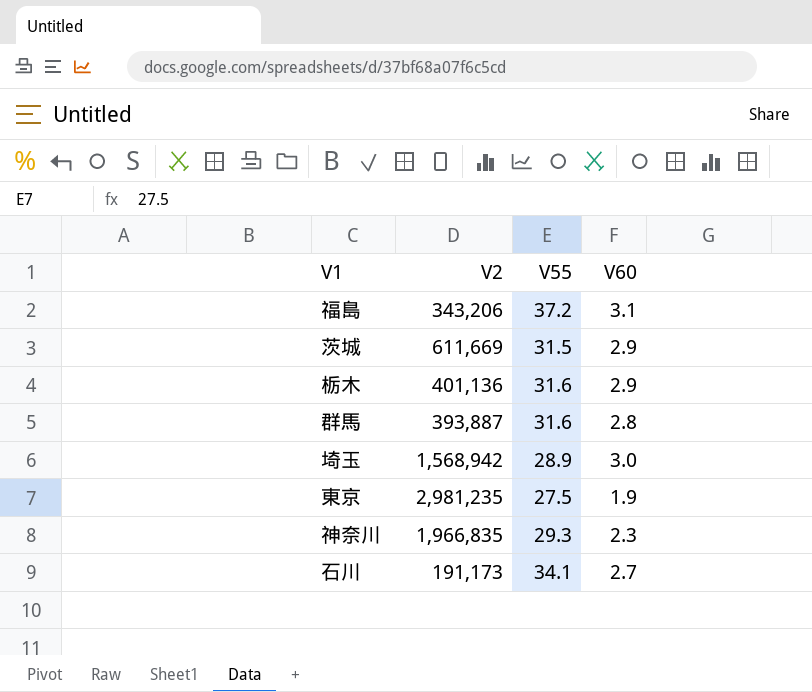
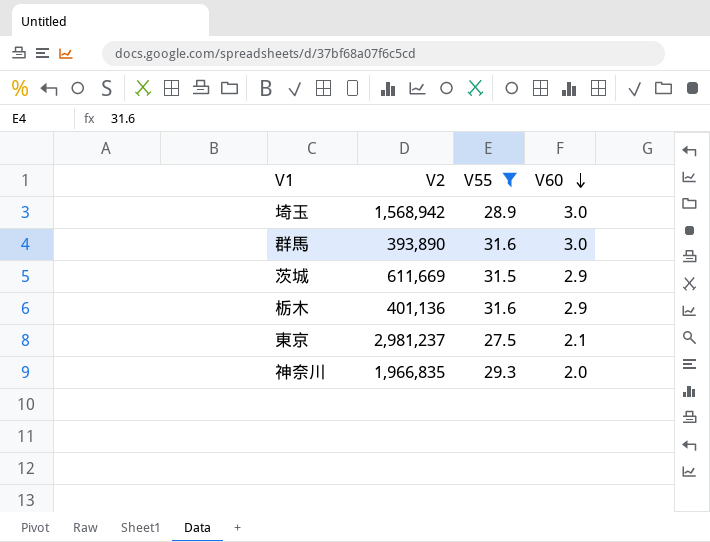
filter: none -> V55 <= 31.6
row order: none -> V60 descending
群馬 | V2: 393,887 -> 393,890
群馬 | V60: 2.8 -> 3.0
東京 | V2: 2,981,235 -> 2,981,237
東京 | V60: 1.9 -> 2.1
神奈川 | V60: 2.3 -> 2.0

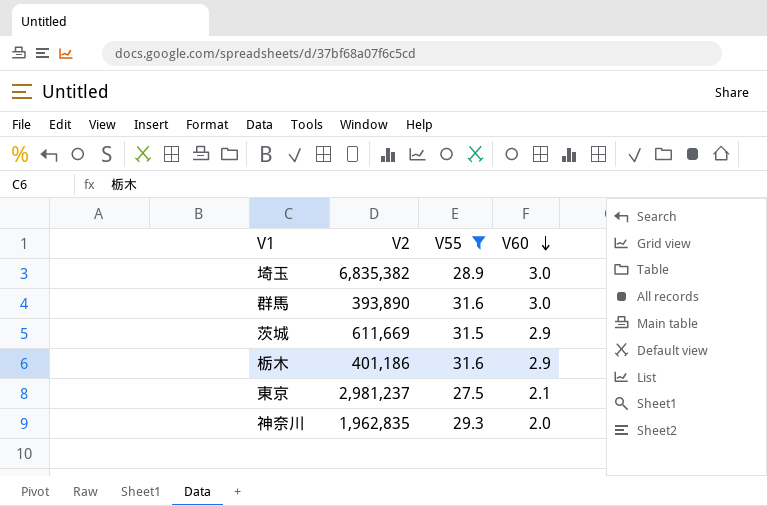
埼玉 | V2: 1,568,942 -> 6,835,382
栃木 | V2: 401,136 -> 401,186
神奈川 | V2: 1,966,835 -> 1,962,835

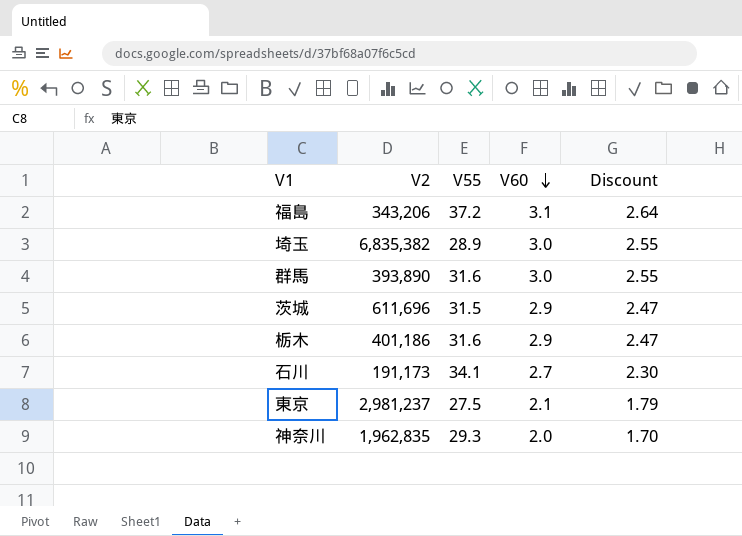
filter: V55 <= 31.6 -> none
column Discount | formula: none -> [V60] * 0.85
茨城 | V2: 611,669 -> 611,696

